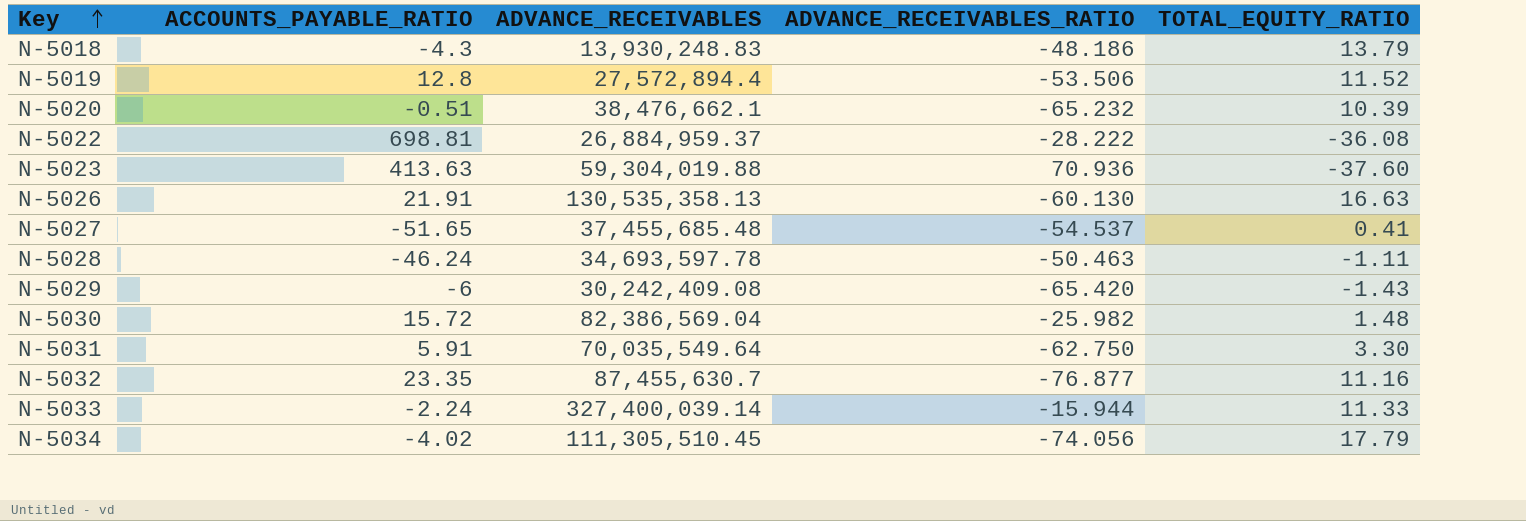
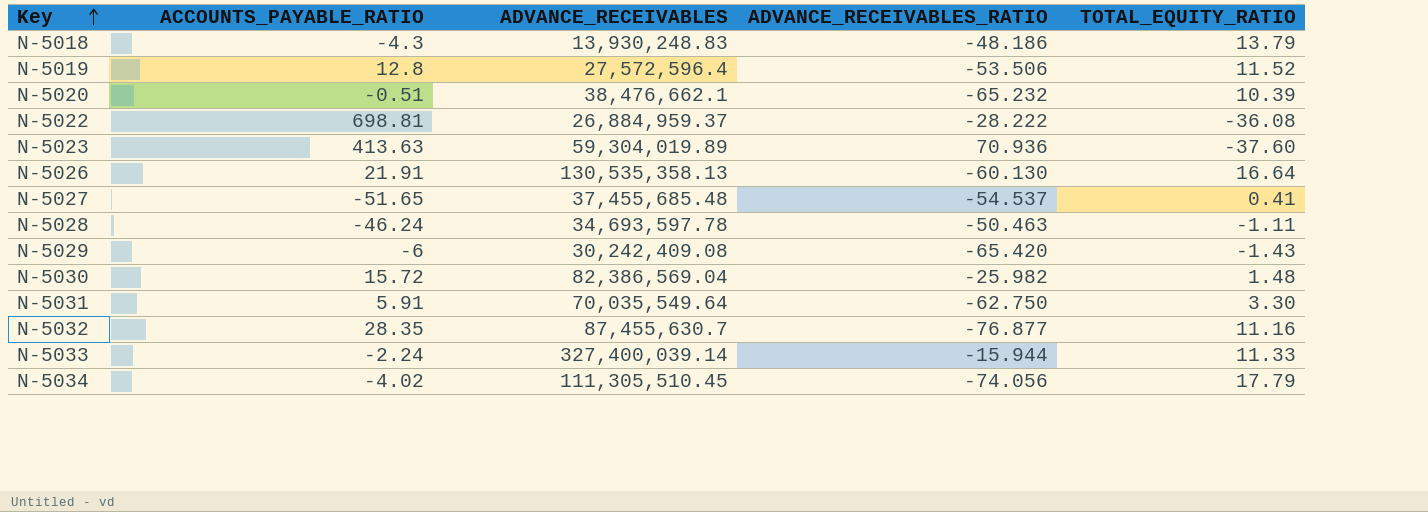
N-5019 | ADVANCE_RECEIVABLES: 27,572,894.4 -> 27,572,596.4
N-5023 | ADVANCE_RECEIVABLES: 59,304,019.88 -> 59,304,019.89
N-5026 | TOTAL_EQUITY_RATIO: 16.63 -> 16.64
N-5032 | ACCOUNTS_PAYABLE_RATIO: 23.35 -> 28.35

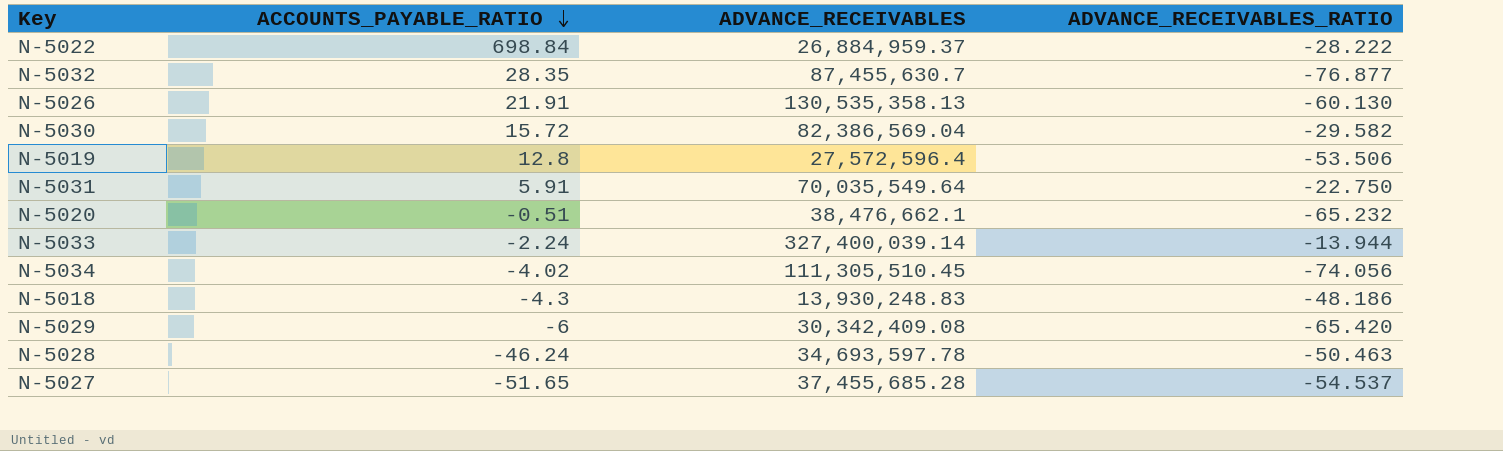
row order: Key ascending -> ACCOUNTS_PAYABLE_RATIO descending
column TOTAL_EQUITY_RATIO | position: 5 -> none
row N-5023: 413.63 | 59,304,019.89 | 70.936 | -37.60 -> none
N-5022 | ACCOUNTS_PAYABLE_RATIO: 698.81 -> 698.84
N-5030 | ADVANCE_RECEIVABLES_RATIO: -25.982 -> -29.582
N-5031 | ADVANCE_RECEIVABLES_RATIO: -62.750 -> -22.750
N-5033 | ADVANCE_RECEIVABLES_RATIO: -15.944 -> -13.944
N-5029 | ADVANCE_RECEIVABLES: 30,242,409.08 -> 30,342,409.08
N-5027 | ADVANCE_RECEIVABLES: 37,455,685.48 -> 37,455,685.28

